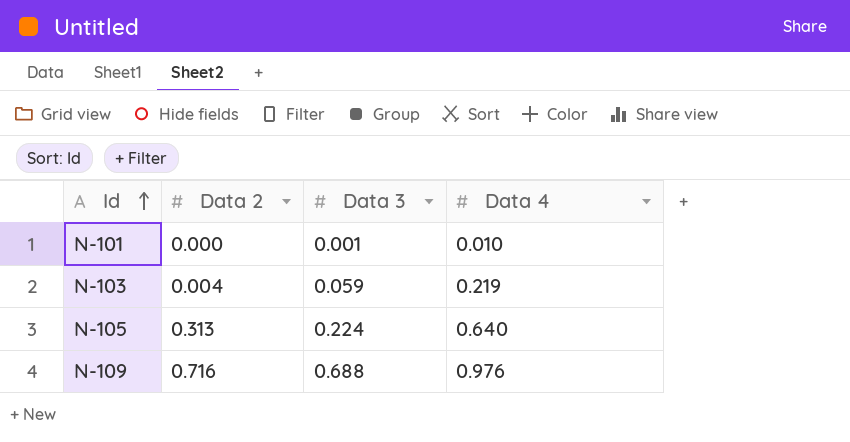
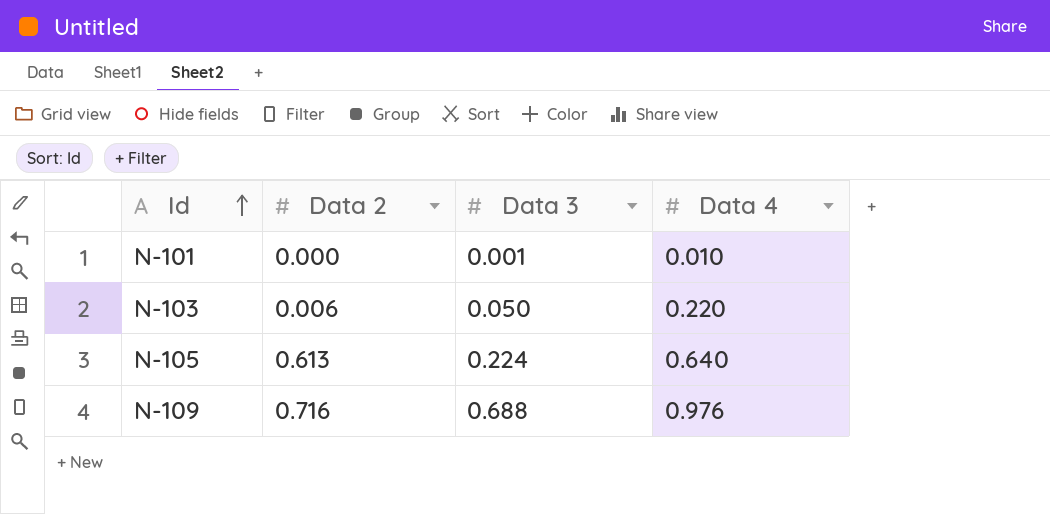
N-103 | Data 2: 0.004 -> 0.006
N-103 | Data 3: 0.059 -> 0.050
N-103 | Data 4: 0.219 -> 0.220
N-105 | Data 2: 0.313 -> 0.613

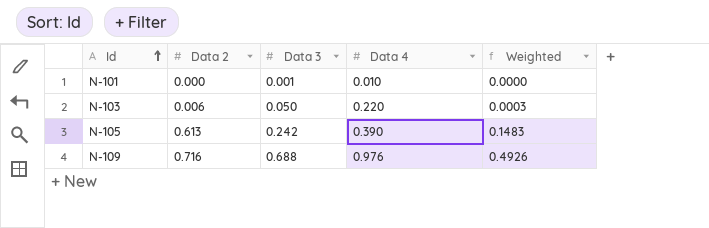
column Weighted | formula: none -> [Data 2] * [Data 3]
N-105 | Data 3: 0.224 -> 0.242
N-105 | Data 4: 0.640 -> 0.390

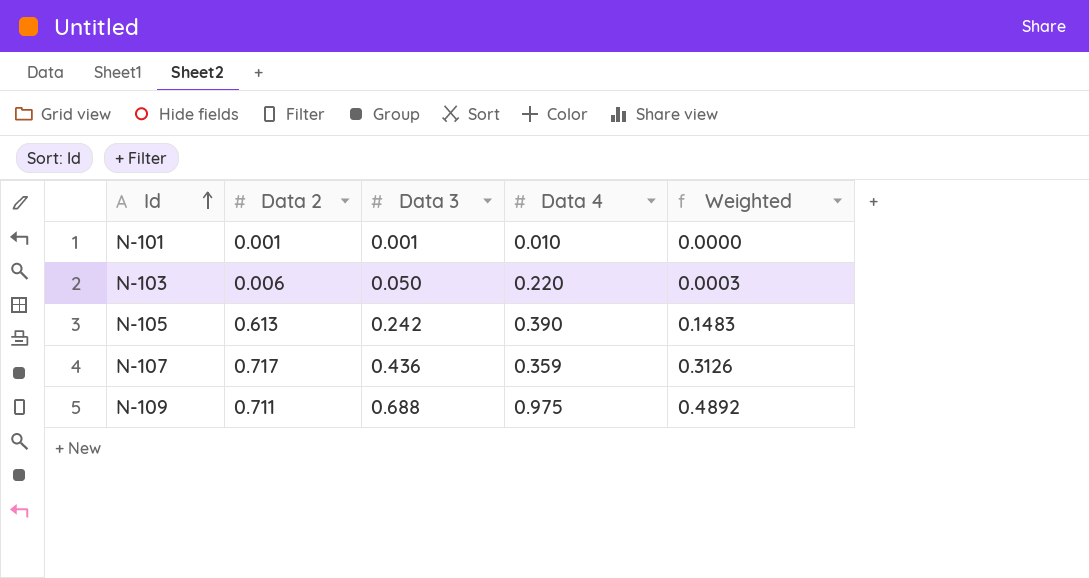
N-101 | Data 2: 0.000 -> 0.001
row N-107: none -> 0.717 | 0.436 | 0.359 | 0.3126
N-109 | Data 2: 0.716 -> 0.711
N-109 | Data 4: 0.976 -> 0.975
N-109 | Weighted: 0.4926 -> 0.4892

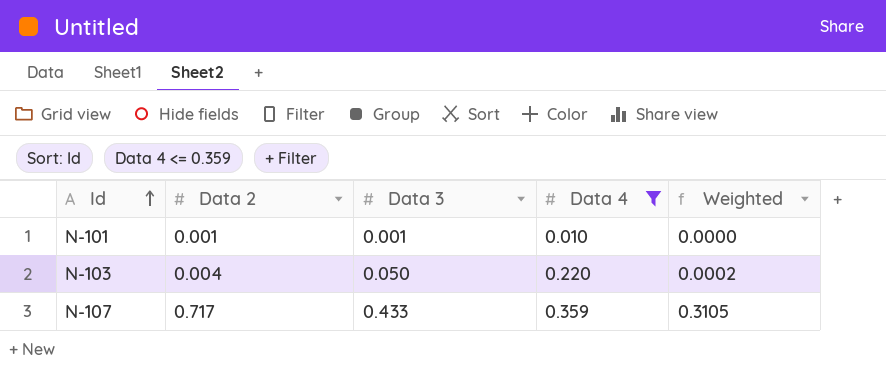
filter: none -> Data 4 <= 0.359
N-103 | Data 2: 0.006 -> 0.004
N-103 | Weighted: 0.0003 -> 0.0002
N-107 | Data 3: 0.436 -> 0.433
N-107 | Weighted: 0.3126 -> 0.3105

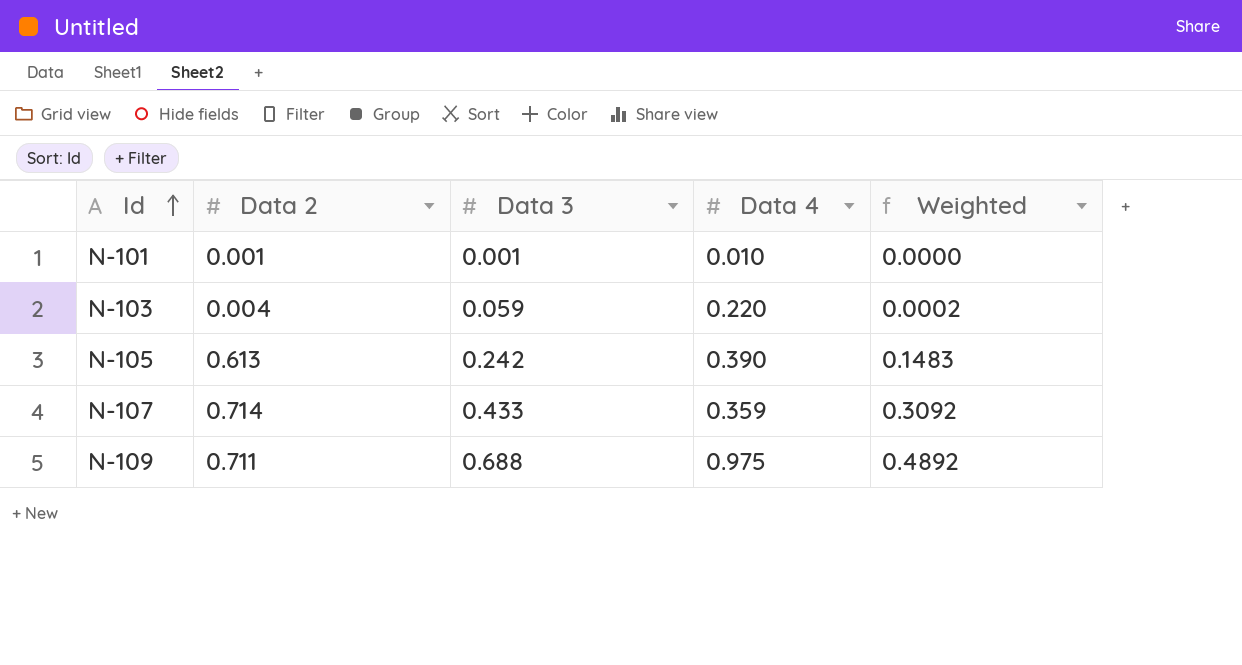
filter: Data 4 <= 0.359 -> none
N-103 | Data 3: 0.050 -> 0.059
N-107 | Data 2: 0.717 -> 0.714
N-107 | Weighted: 0.3105 -> 0.3092

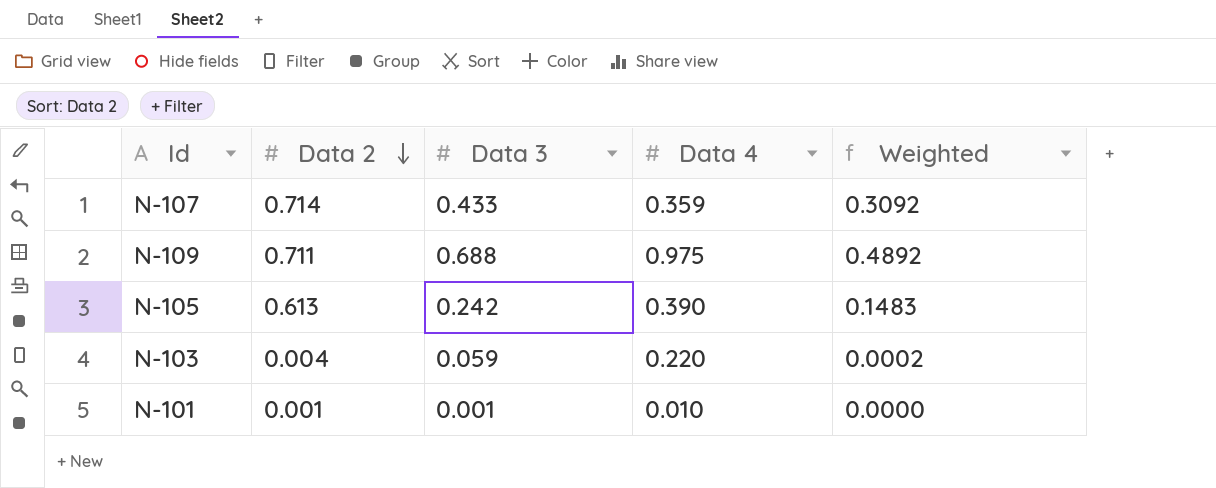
row order: Id ascending -> Data 2 descending

